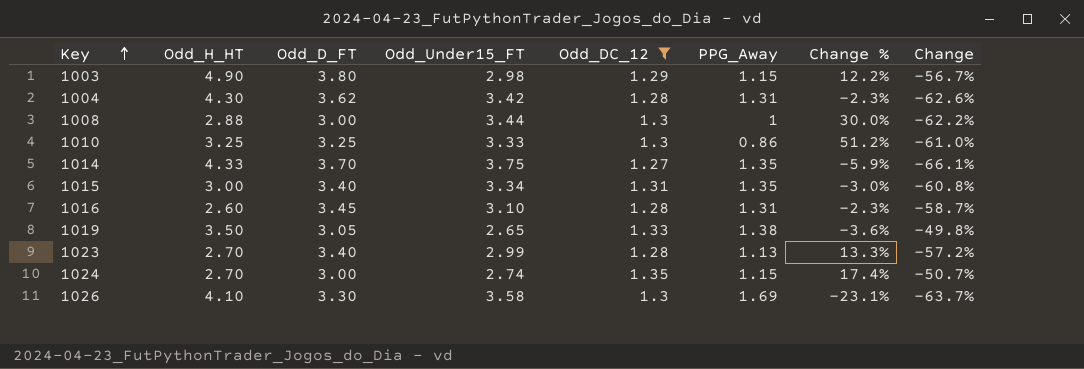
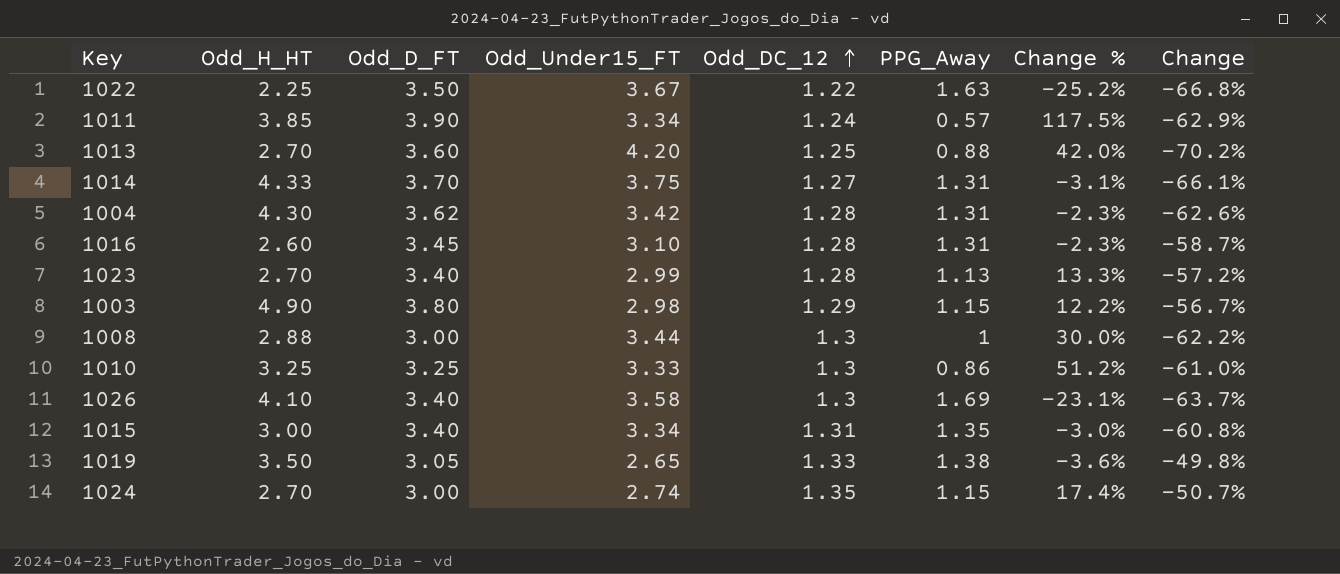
filter: Odd_DC_12 >= 1.27 -> none
row order: Key ascending -> Odd_DC_12 ascending
1014 | PPG_Away: 1.35 -> 1.31
1014 | Change %: -5.9% -> -3.1%
1026 | Odd_D_FT: 3.30 -> 3.40

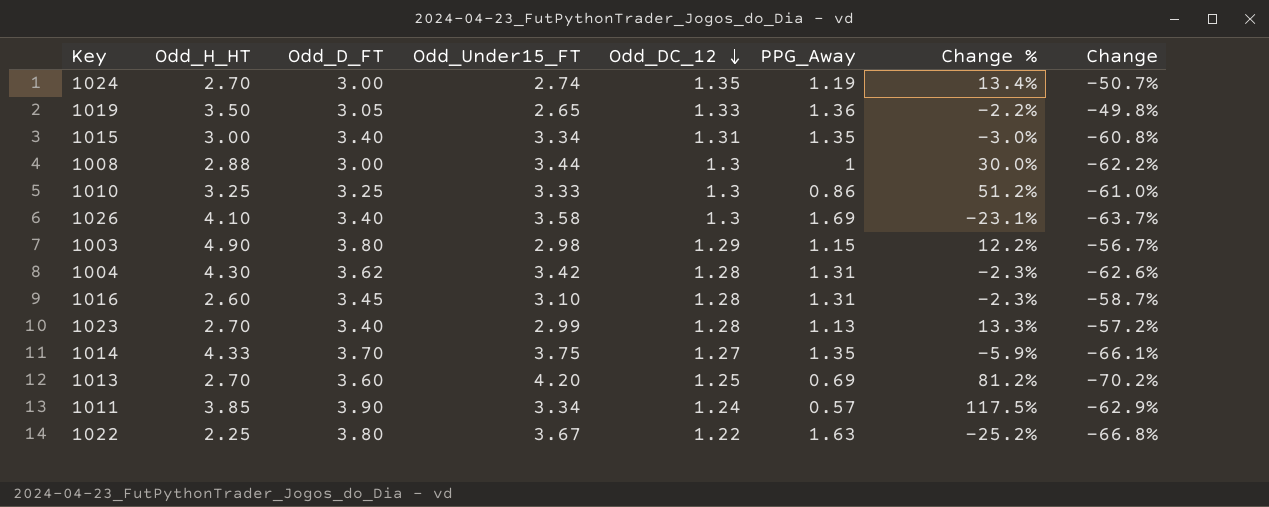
row order: Odd_DC_12 ascending -> Odd_DC_12 descending
1024 | PPG_Away: 1.15 -> 1.19
1024 | Change %: 17.4% -> 13.4%
1019 | PPG_Away: 1.38 -> 1.36
1019 | Change %: -3.6% -> -2.2%
1014 | PPG_Away: 1.31 -> 1.35
1014 | Change %: -3.1% -> -5.9%
1013 | PPG_Away: 0.88 -> 0.69
1013 | Change %: 42.0% -> 81.2%
1022 | Odd_D_FT: 3.50 -> 3.80

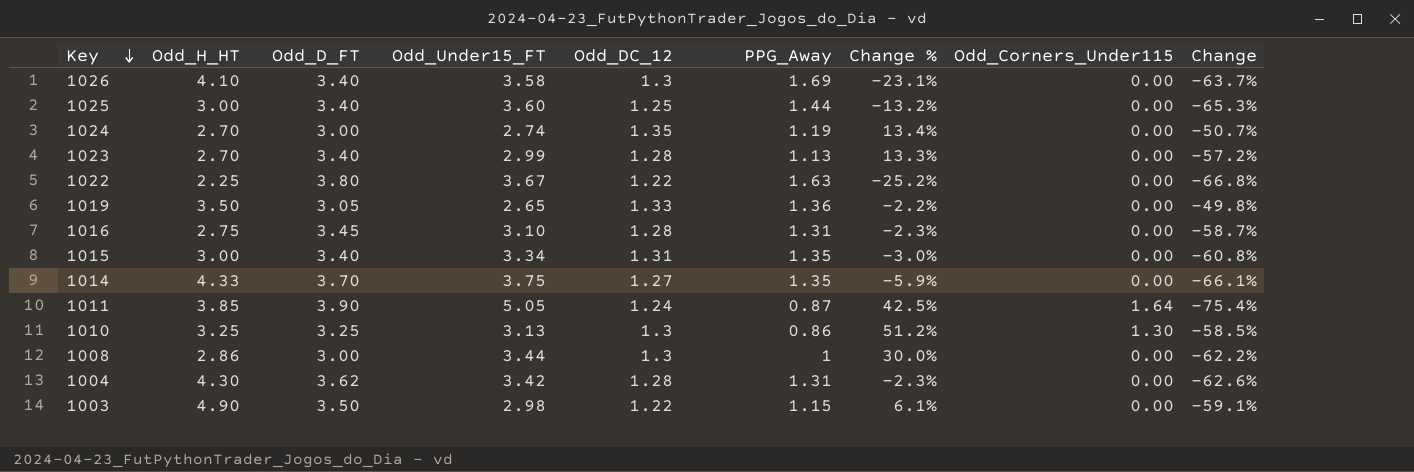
row order: Odd_DC_12 descending -> Key descending
column Odd_Corners_Under115 | position: none -> 8
row 1013: 2.70 | 3.60 | 4.20 | 1.25 | 0.69 | 81.2% | -70.2% -> none
row 1025: none -> 3.00 | 3.40 | 3.60 | 1.25 | 1.44 | -13.2% | 0.00 | -65.3%
1016 | Odd_H_HT: 2.60 -> 2.75
1011 | Odd_Under15_FT: 3.34 -> 5.05
1011 | PPG_Away: 0.57 -> 0.87
1011 | Change %: 117.5% -> 42.5%
1011 | Change: -62.9% -> -75.4%
1010 | Odd_Under15_FT: 3.33 -> 3.13
1010 | Change: -61.0% -> -58.5%
1008 | Odd_H_HT: 2.88 -> 2.86
1003 | Odd_D_FT: 3.80 -> 3.50
1003 | Odd_DC_12: 1.29 -> 1.22
1003 | Change %: 12.2% -> 6.1%
1003 | Change: -56.7% -> -59.1%

